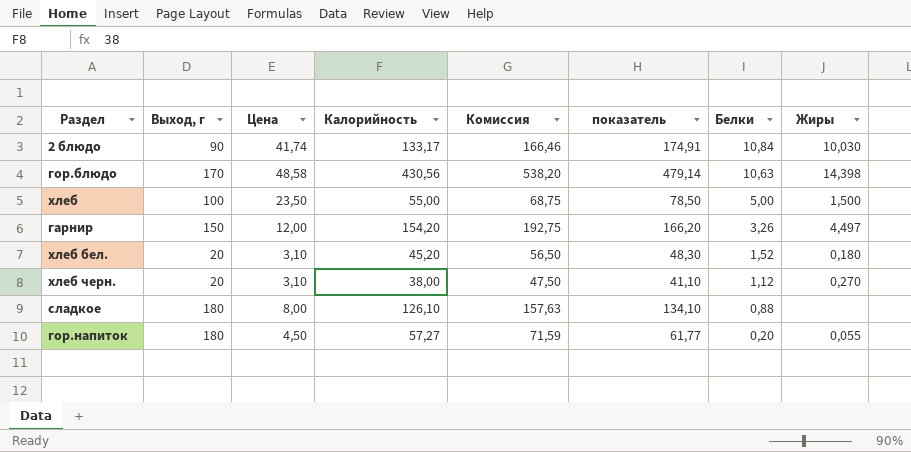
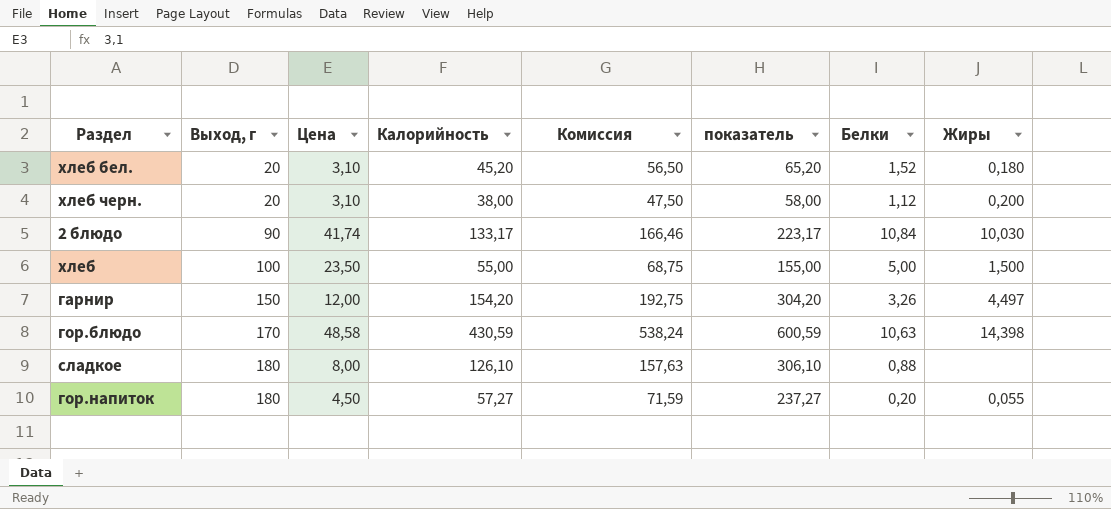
row order: Белки descending -> Выход, г ascending
column показатель | formula: [Цена] + [Калорийность] -> [Выход, г] + [Калорийность]
хлеб черн. | Жиры: 0,270 -> 0,200
гор.блюдо | Калорийность: 430,56 -> 430,59
гор.блюдо | Комиссия: 538,20 -> 538,24

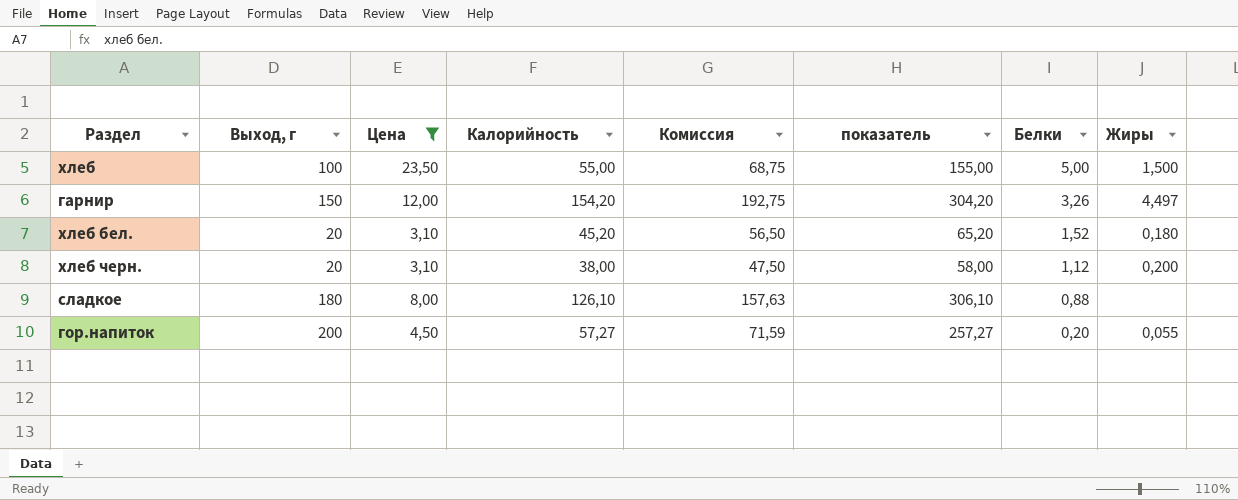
filter: none -> Цена <= 23,50
row order: Выход, г ascending -> Белки descending
гор.напиток | Выход, г: 180 -> 200
гор.напиток | показатель: 237,27 -> 257,27

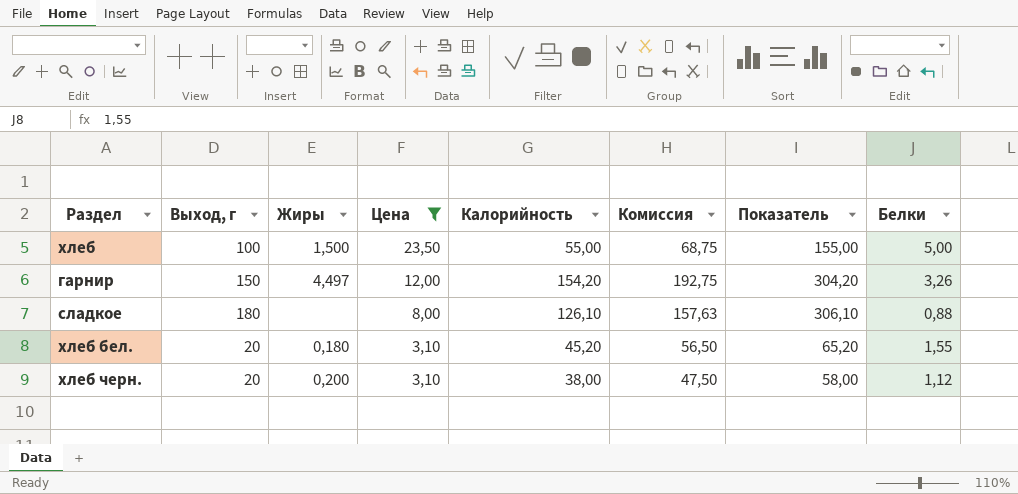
row order: Белки descending -> Цена descending
column Жиры | position: 8 -> 3
column name: показатель -> Показатель
row гор.напиток: 200 | 4,50 | 57,27 | 71,59 | 257,27 | 0,20 | 0,055 -> none
хлеб бел. | Белки: 1,52 -> 1,55

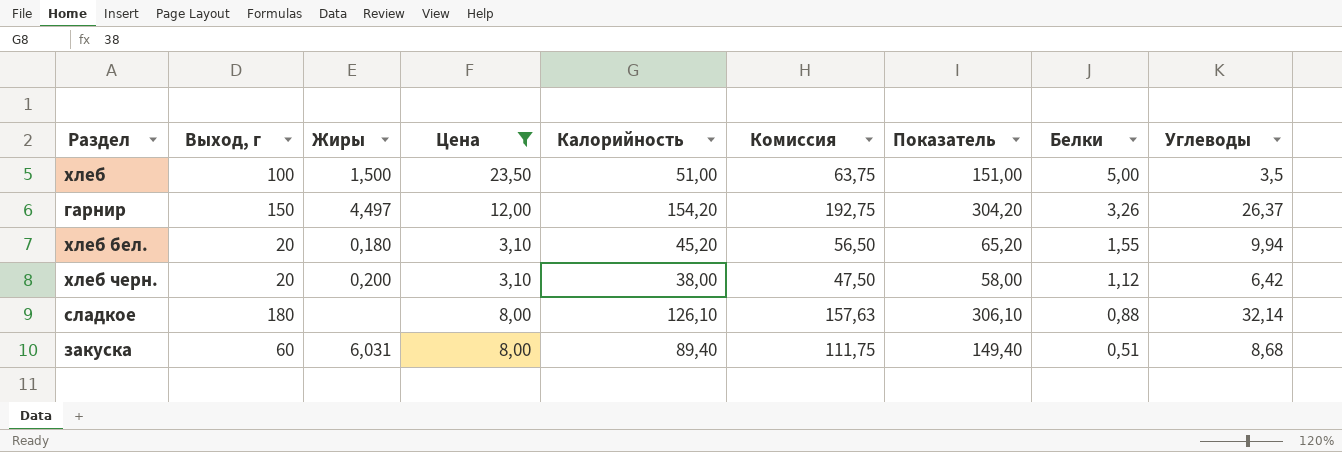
row order: Цена descending -> Белки descending
column Углеводы | position: none -> 9
хлеб | Калорийность: 55,00 -> 51,00
хлеб | Комиссия: 68,75 -> 63,75
хлеб | Показатель: 155,00 -> 151,00
row закуска: none -> 60 | 6,031 | 8,00 | 89,40 | 111,75 | 149,40 | 0,51 | 8,68

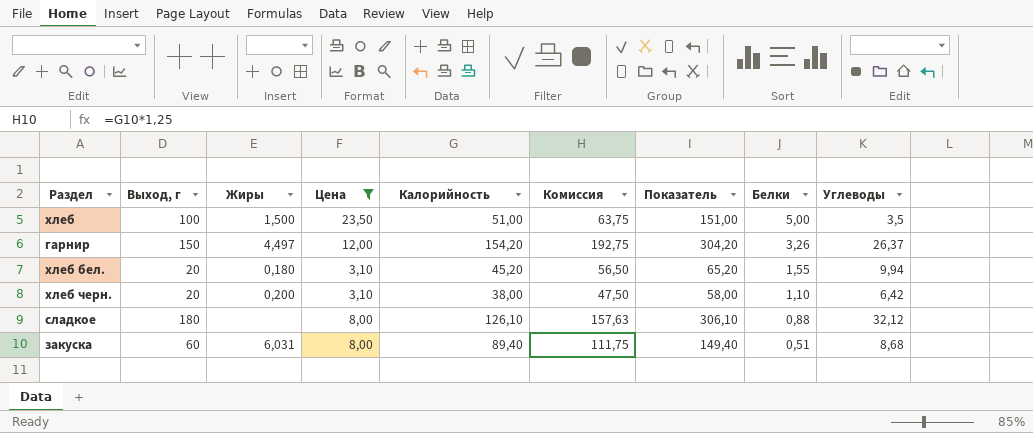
хлеб черн. | Белки: 1,12 -> 1,10
сладкое | Углеводы: 32,14 -> 32,12

